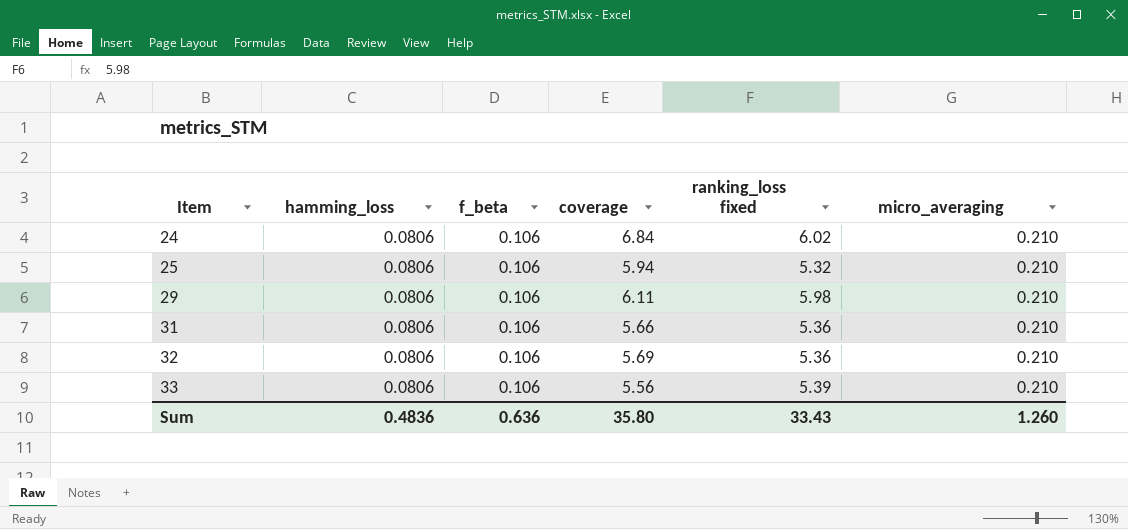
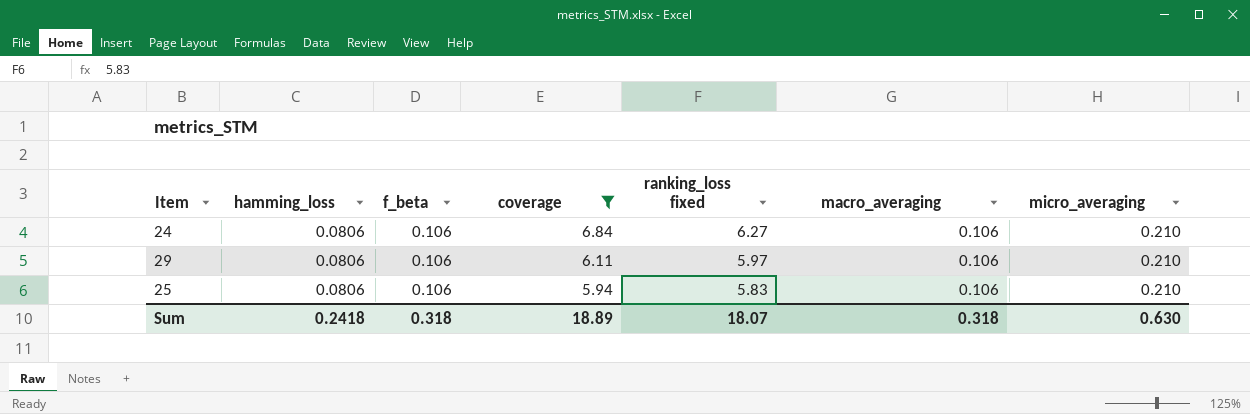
filter: none -> coverage >= 5.94
row order: Item ascending -> coverage descending
column macro_averaging | position: none -> 6
24 | ranking_loss fixed: 6.02 -> 6.27
29 | ranking_loss fixed: 5.98 -> 5.97
25 | ranking_loss fixed: 5.32 -> 5.83
Sum | hamming_loss: 0.4836 -> 0.2418
Sum | f_beta: 0.636 -> 0.318
Sum | coverage: 35.80 -> 18.89
Sum | ranking_loss fixed: 33.43 -> 18.07
Sum | micro_averaging: 1.260 -> 0.630

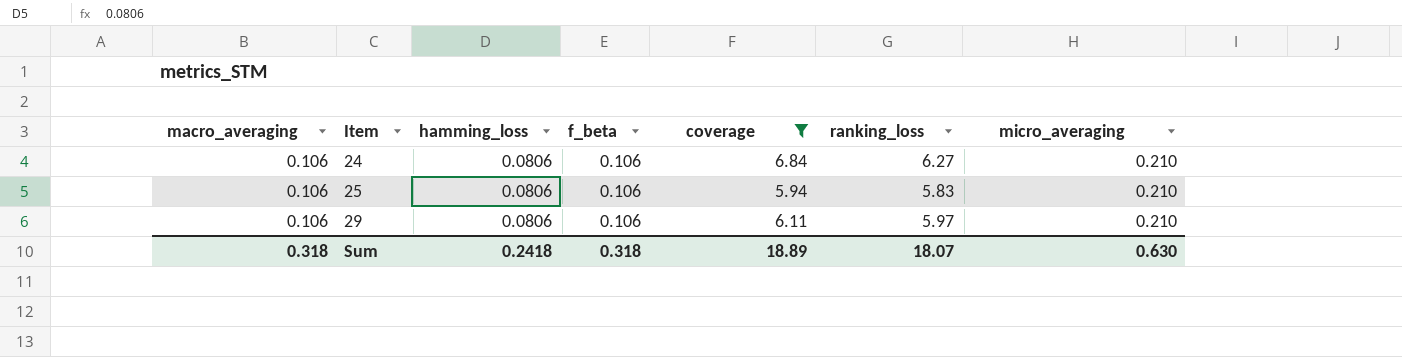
row order: coverage descending -> Item ascending
column macro_averaging | position: 6 -> 1
column name: ranking_loss fixed -> ranking_loss

